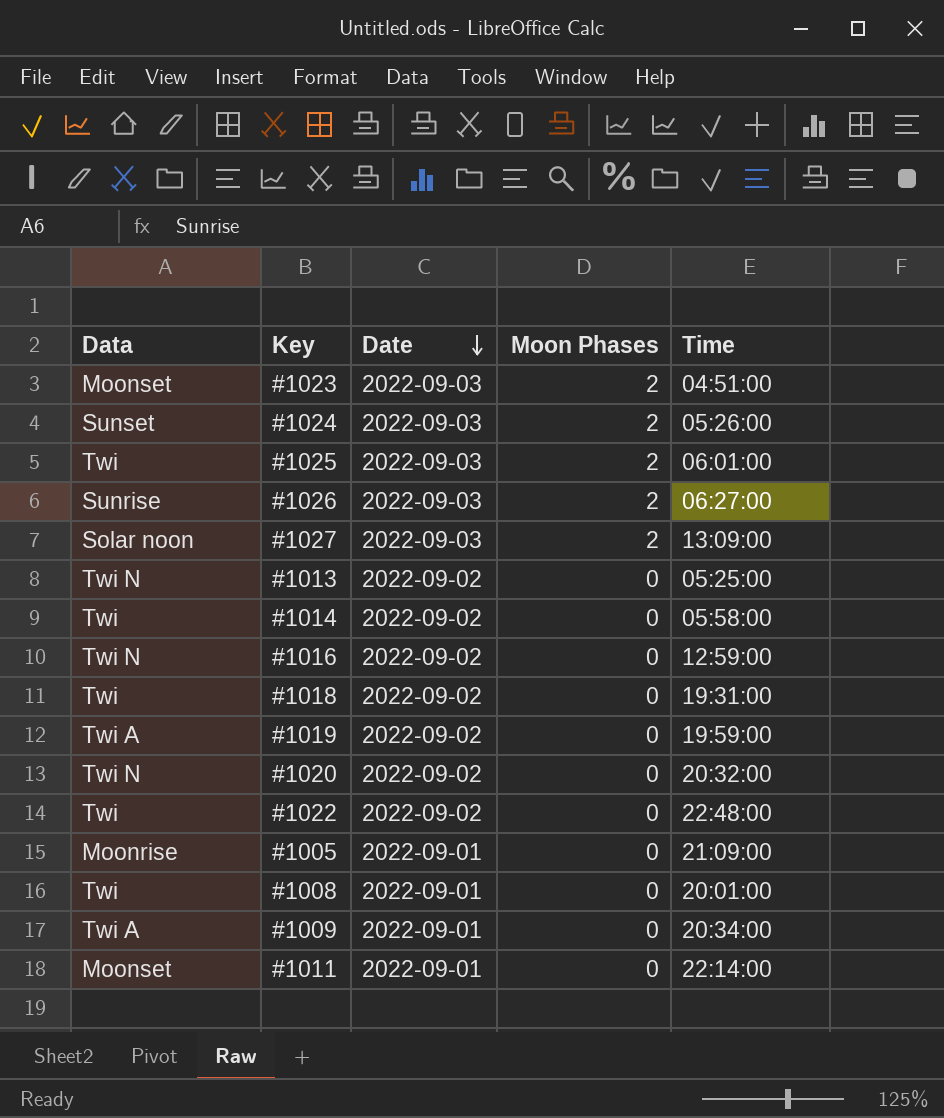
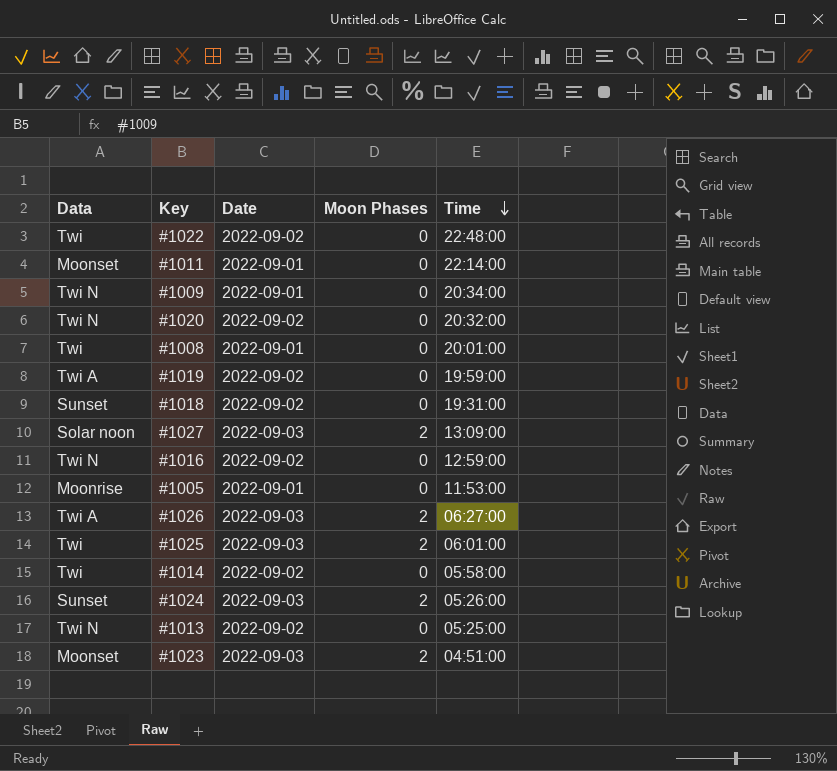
row order: Date descending -> Time descending
#1009 | Data: Twi A -> Twi N
#1018 | Data: Twi -> Sunset
#1005 | Time: 21:09:00 -> 11:53:00
#1026 | Data: Sunrise -> Twi A

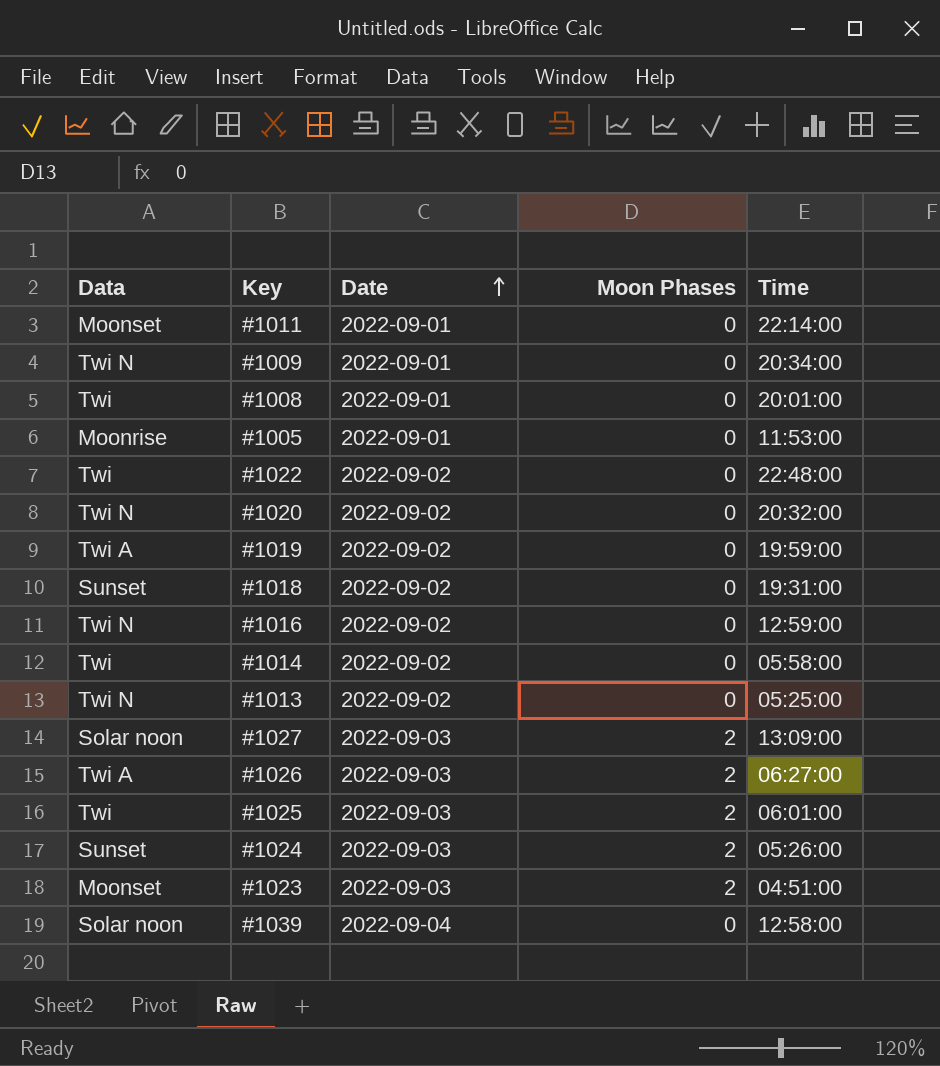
row order: Time descending -> Date ascending
row #1039: none -> Solar noon | 2022-09-04 | 0 | 12:58:00

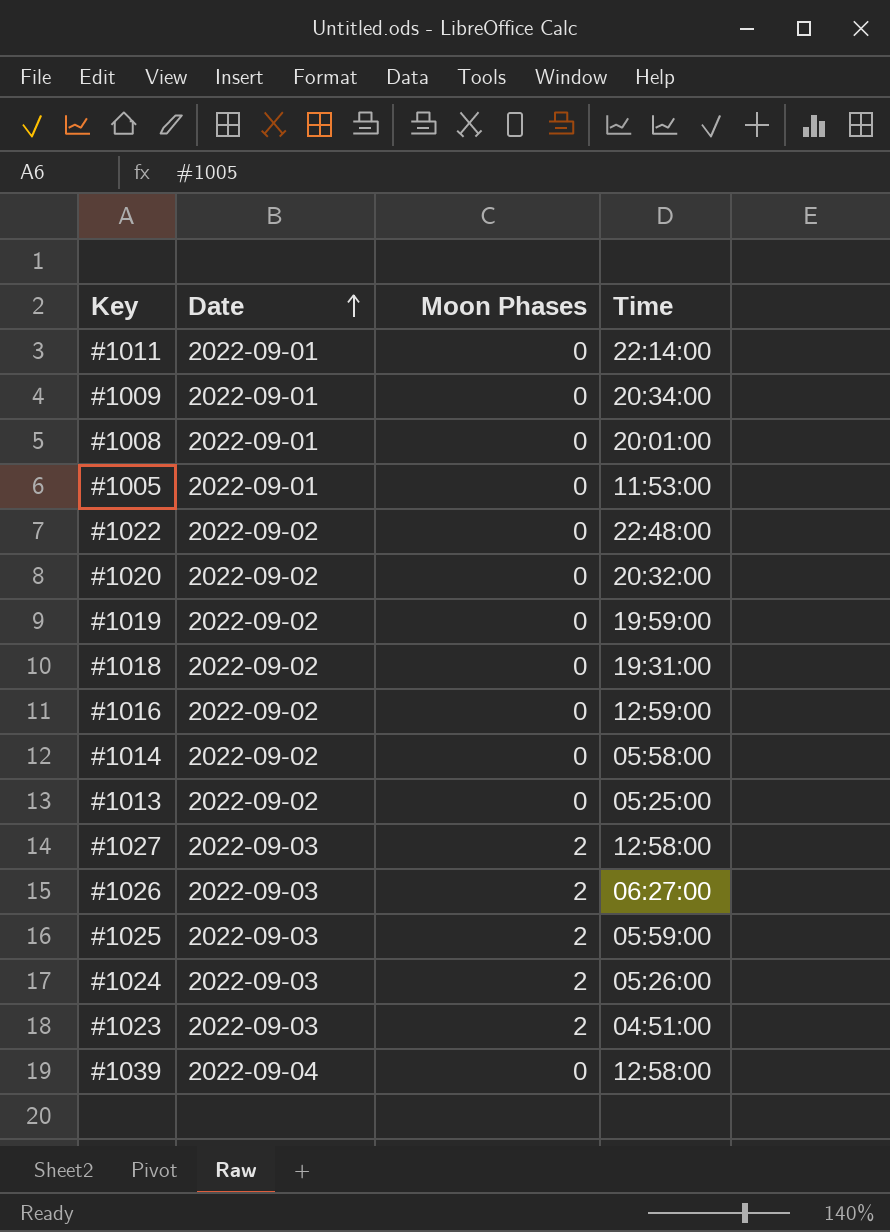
column Data | position: 1 -> none
#1027 | Time: 13:09:00 -> 12:58:00
#1025 | Time: 06:01:00 -> 05:59:00

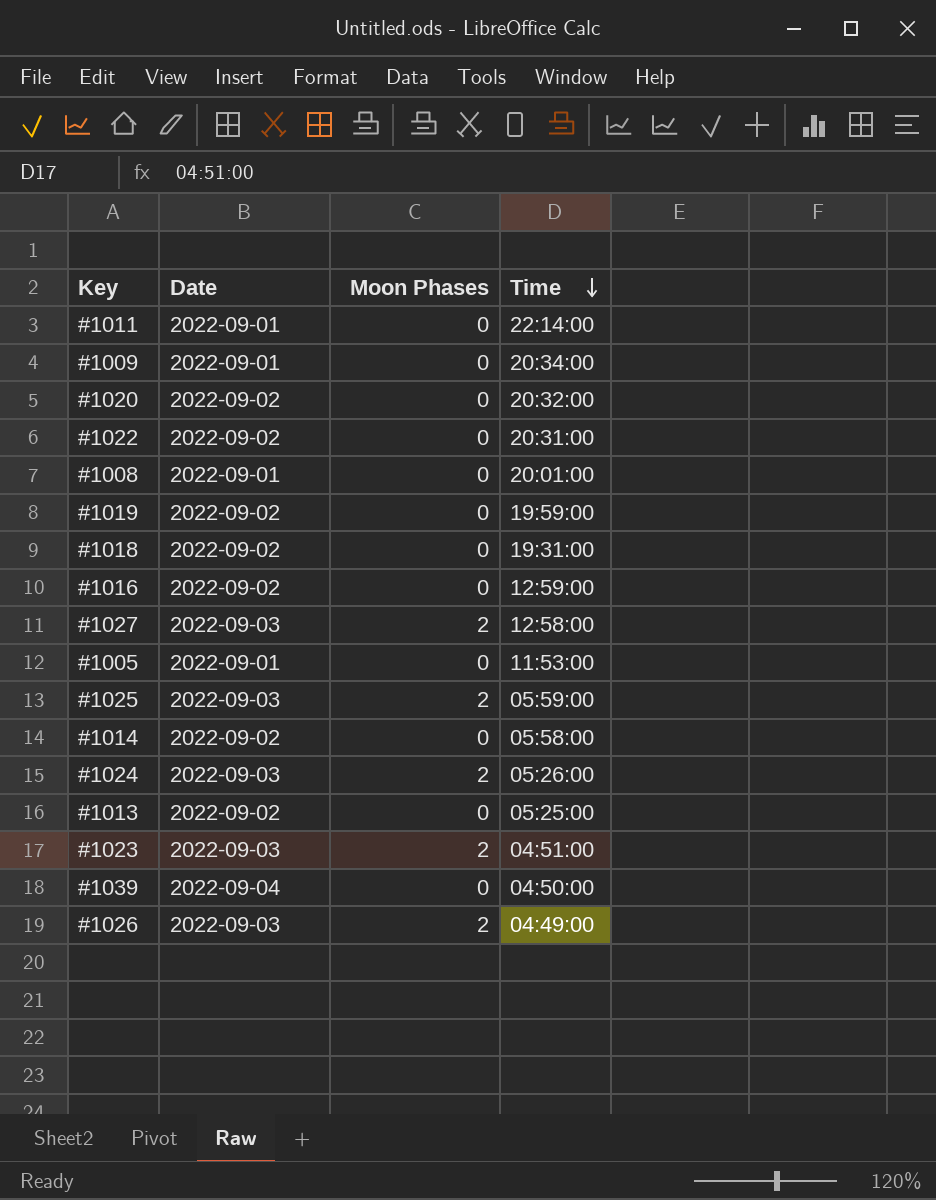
row order: Date ascending -> Time descending
#1022 | Time: 22:48:00 -> 20:31:00
#1039 | Time: 12:58:00 -> 04:50:00
#1026 | Time: 06:27:00 -> 04:49:00

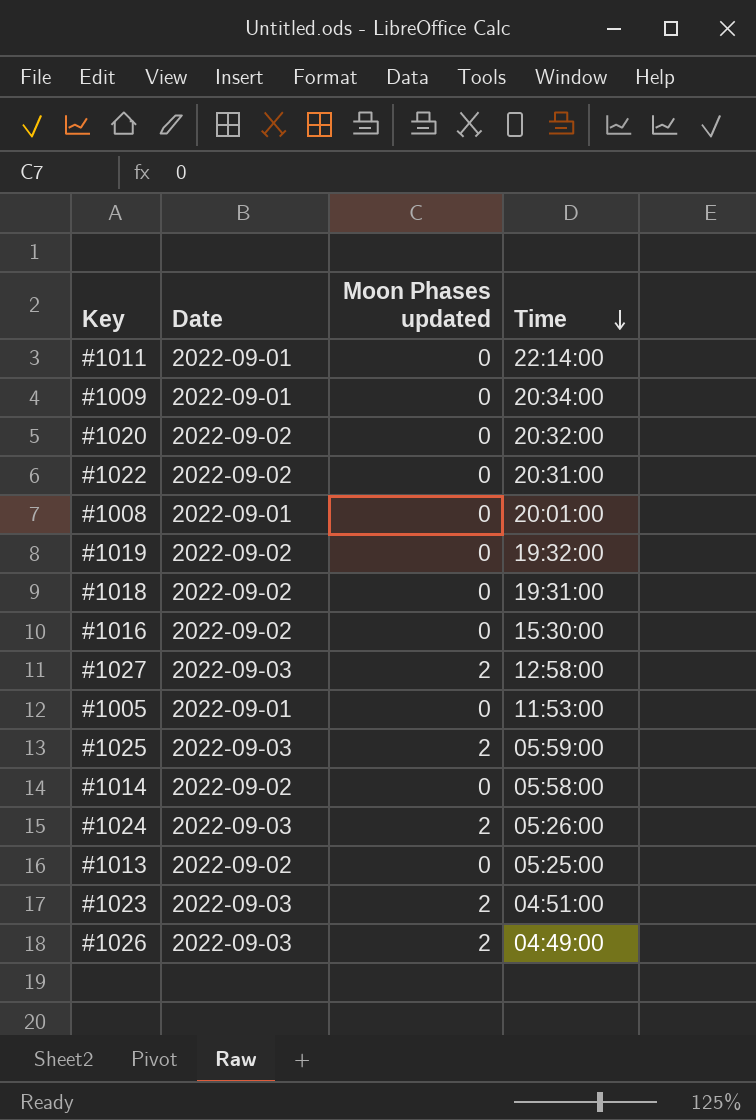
column name: Moon Phases -> Moon Phases updated
row #1039: 2022-09-04 | 0 | 04:50:00 -> none
#1019 | Time: 19:59:00 -> 19:32:00
#1016 | Time: 12:59:00 -> 15:30:00

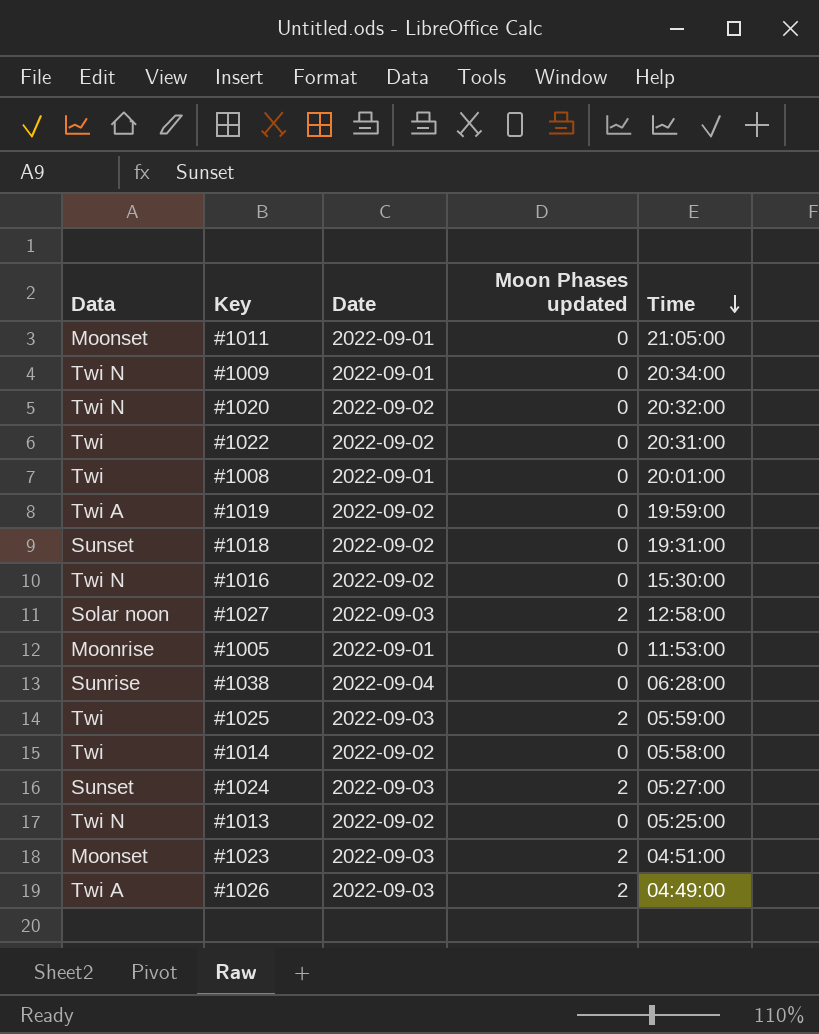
column Data | position: none -> 1
#1011 | Time: 22:14:00 -> 21:05:00
#1019 | Time: 19:32:00 -> 19:59:00
row #1038: none -> Sunrise | 2022-09-04 | 0 | 06:28:00
#1024 | Time: 05:26:00 -> 05:27:00

